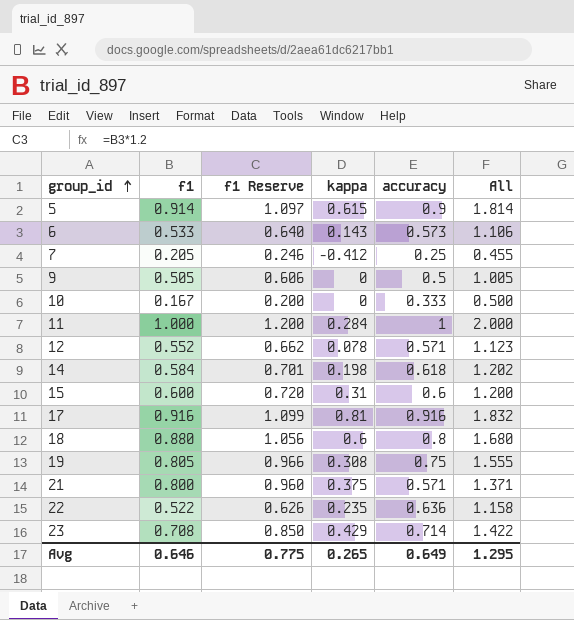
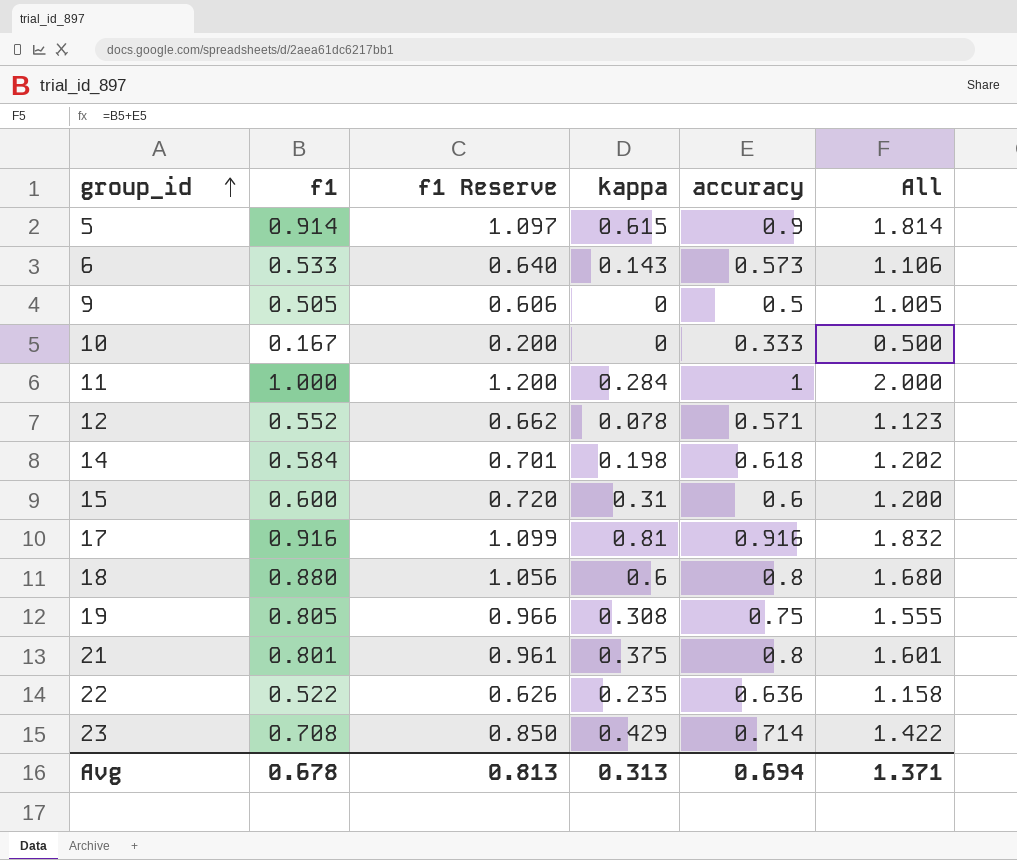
row 7: 0.205 | 0.246 | -0.412 | 0.25 | 0.455 -> none
21 | f1: 0.800 -> 0.801
21 | f1 Reserve: 0.960 -> 0.961
21 | accuracy: 0.571 -> 0.8
21 | All: 1.371 -> 1.601
Avg | f1: 0.646 -> 0.678
Avg | f1 Reserve: 0.775 -> 0.813
Avg | kappa: 0.265 -> 0.313
Avg | accuracy: 0.649 -> 0.694
Avg | All: 1.295 -> 1.371

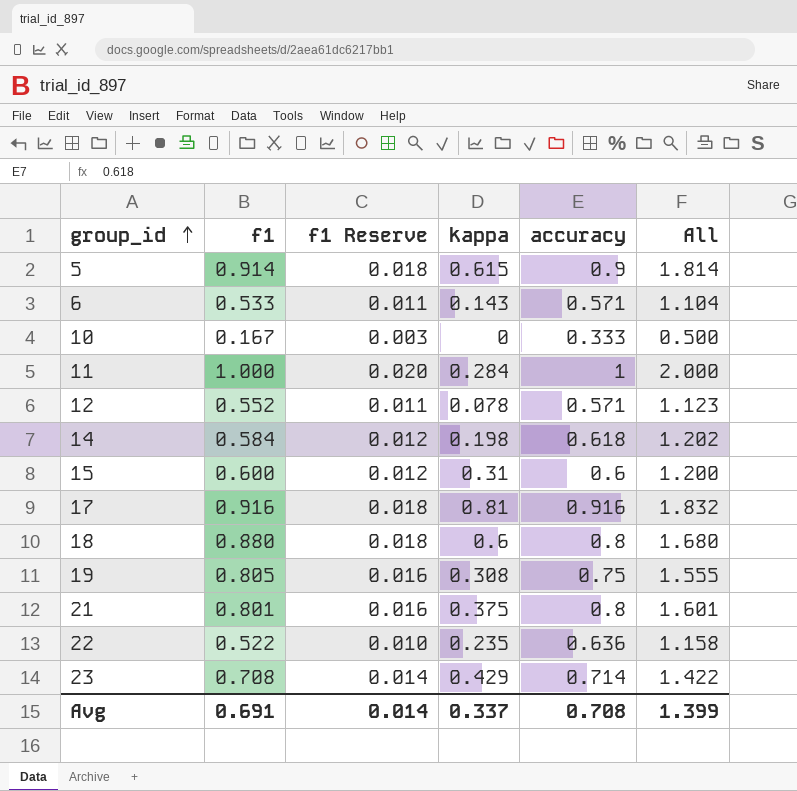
column f1 Reserve | formula: [f1] * 1.2 -> [f1] * 0.02
row 9: 0.505 | 0.606 | 0 | 0.5 | 1.005 -> none
6 | accuracy: 0.573 -> 0.571
6 | All: 1.106 -> 1.104
Avg | f1: 0.678 -> 0.691
Avg | f1 Reserve: 0.813 -> 0.014
Avg | kappa: 0.313 -> 0.337
Avg | accuracy: 0.694 -> 0.708
Avg | All: 1.371 -> 1.399

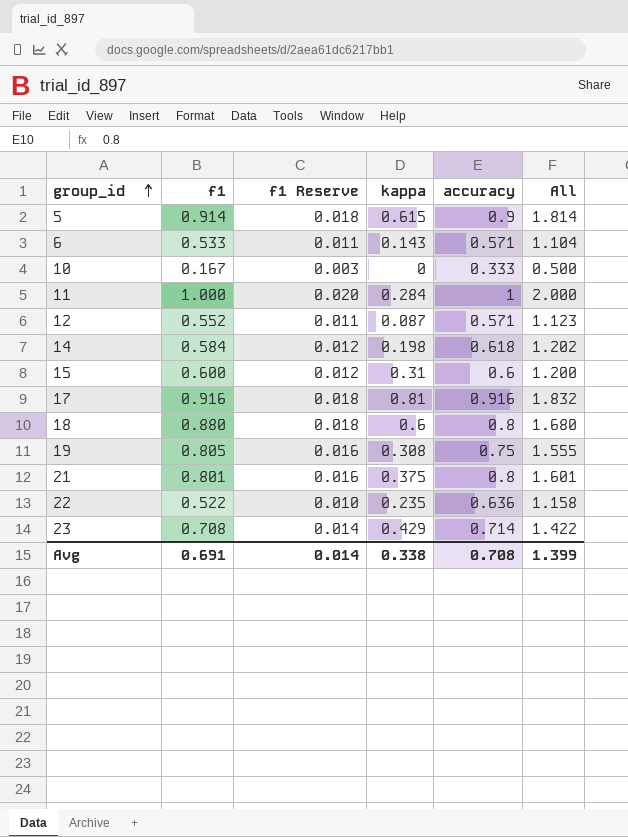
12 | kappa: 0.078 -> 0.087
Avg | kappa: 0.337 -> 0.338

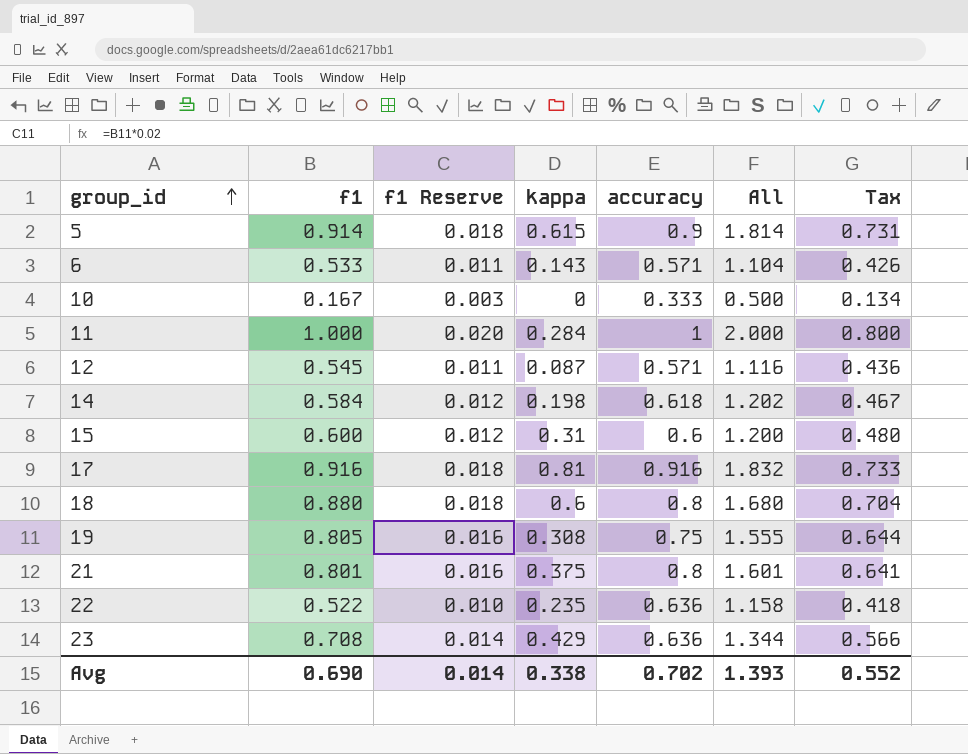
column Tax | formula: none -> [f1] * 0.8
12 | f1: 0.552 -> 0.545
12 | All: 1.123 -> 1.116
23 | accuracy: 0.714 -> 0.636
23 | All: 1.422 -> 1.344
Avg | f1: 0.691 -> 0.690
Avg | accuracy: 0.708 -> 0.702
Avg | All: 1.399 -> 1.393

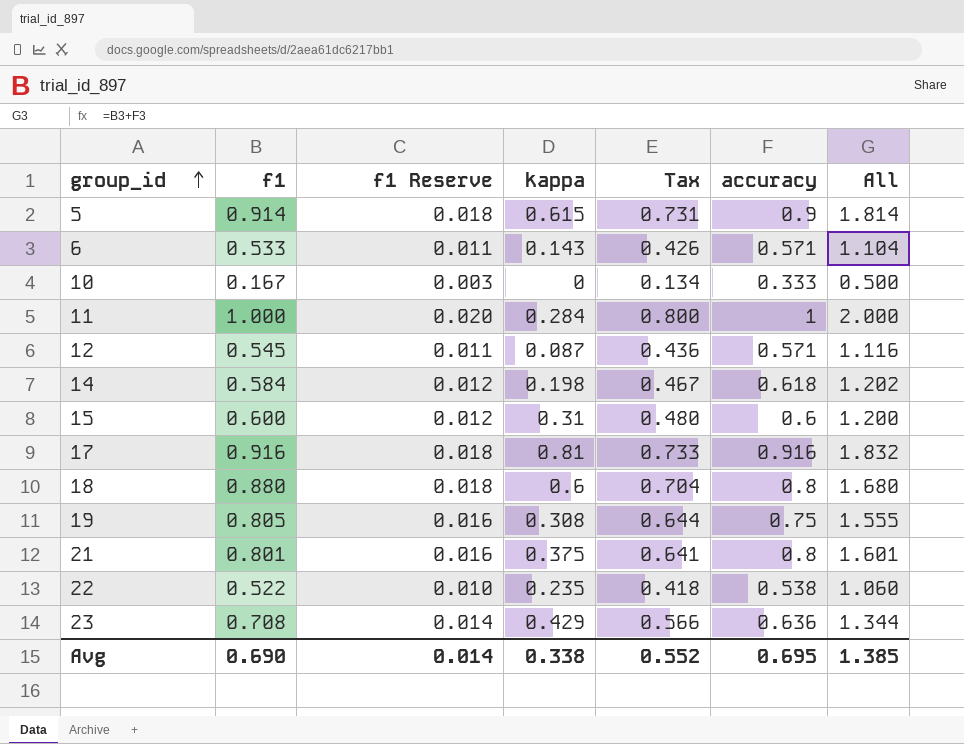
column Tax | position: 7 -> 5
22 | accuracy: 0.636 -> 0.538
22 | All: 1.158 -> 1.060
Avg | accuracy: 0.702 -> 0.695
Avg | All: 1.393 -> 1.385

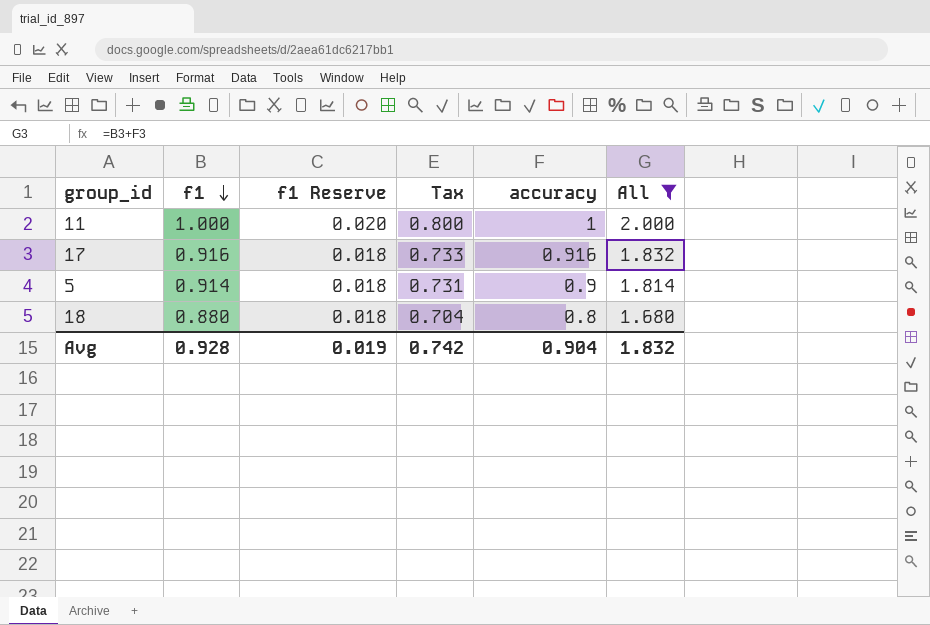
filter: none -> All >= 1.680
row order: group_id ascending -> f1 descending
column kappa | position: 4 -> none
Avg | f1: 0.690 -> 0.928
Avg | f1 Reserve: 0.014 -> 0.019
Avg | Tax: 0.552 -> 0.742
Avg | accuracy: 0.695 -> 0.904
Avg | All: 1.385 -> 1.832

